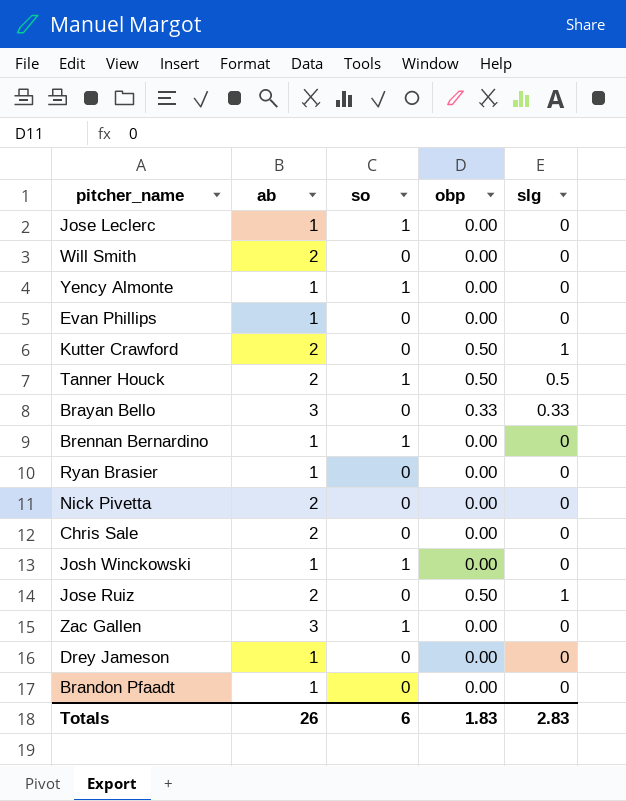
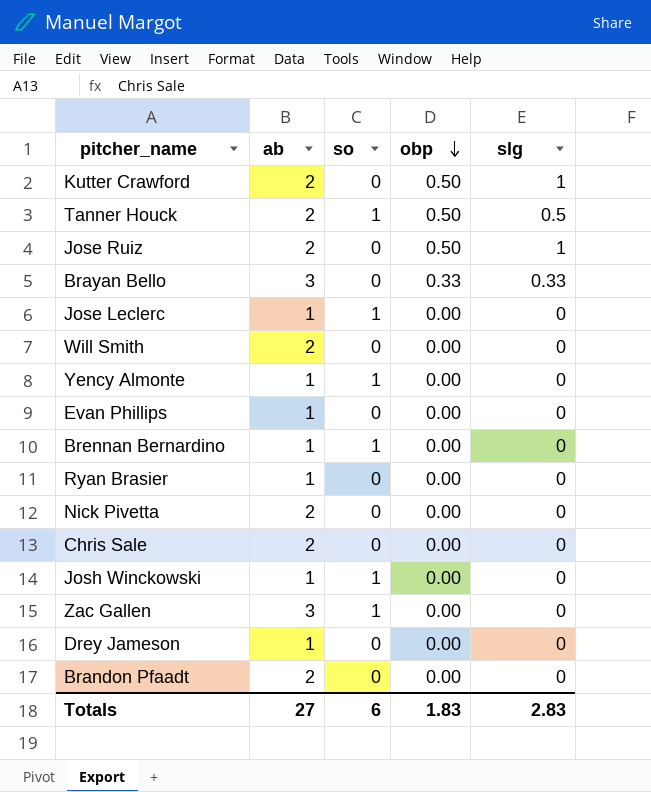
row order: none -> obp descending
Brandon Pfaadt | ab: 1 -> 2
Totals | ab: 26 -> 27

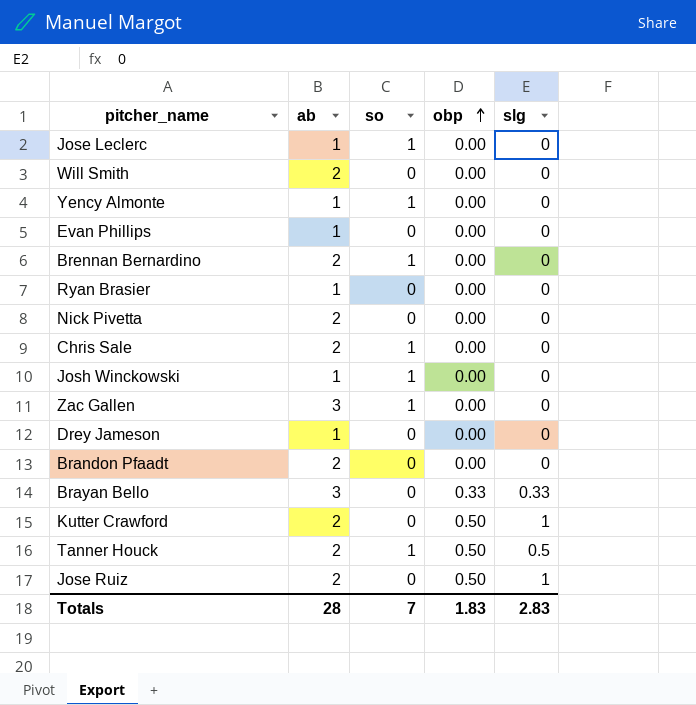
row order: obp descending -> obp ascending
Brennan Bernardino | ab: 1 -> 2
Chris Sale | so: 0 -> 1
Totals | ab: 27 -> 28
Totals | so: 6 -> 7

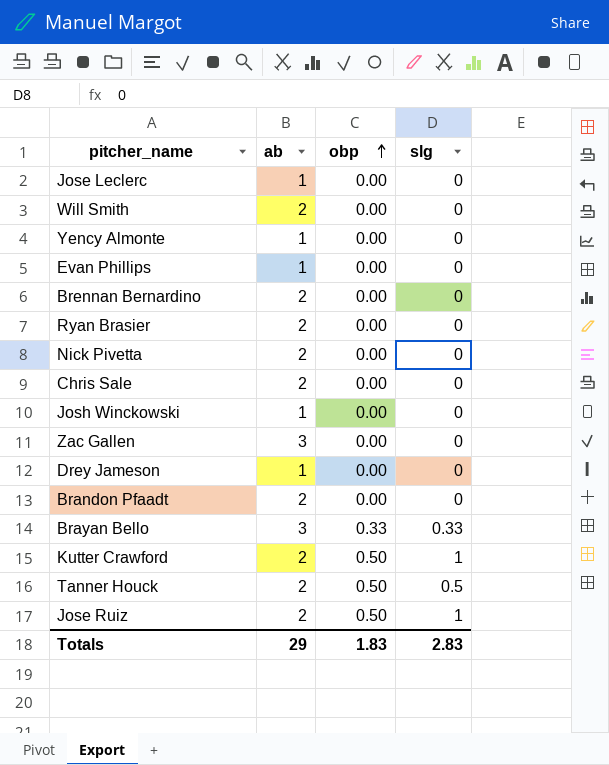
column so | position: 3 -> none
Ryan Brasier | ab: 1 -> 2
Totals | ab: 28 -> 29

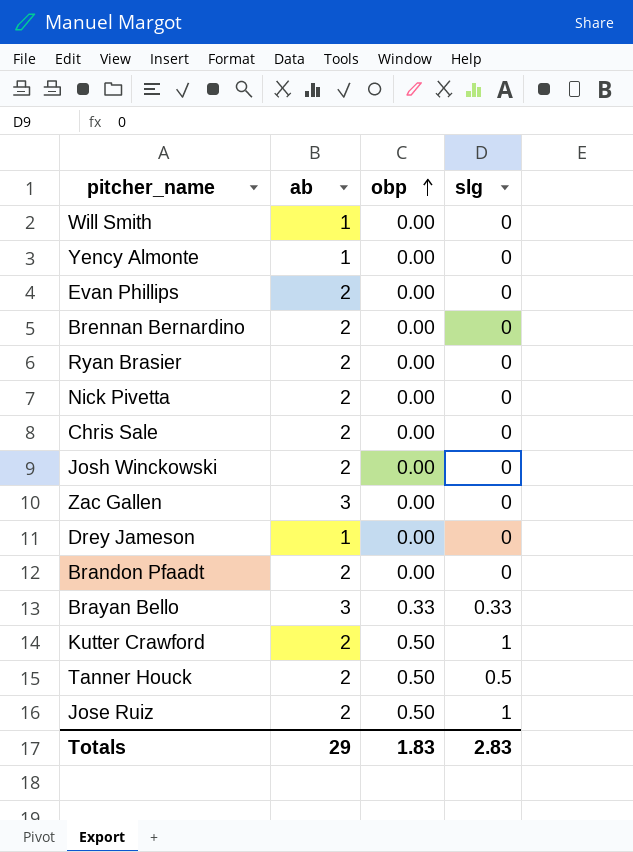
row Jose Leclerc: 1 | 0.00 | 0 -> none
Will Smith | ab: 2 -> 1
Evan Phillips | ab: 1 -> 2
Josh Winckowski | ab: 1 -> 2

